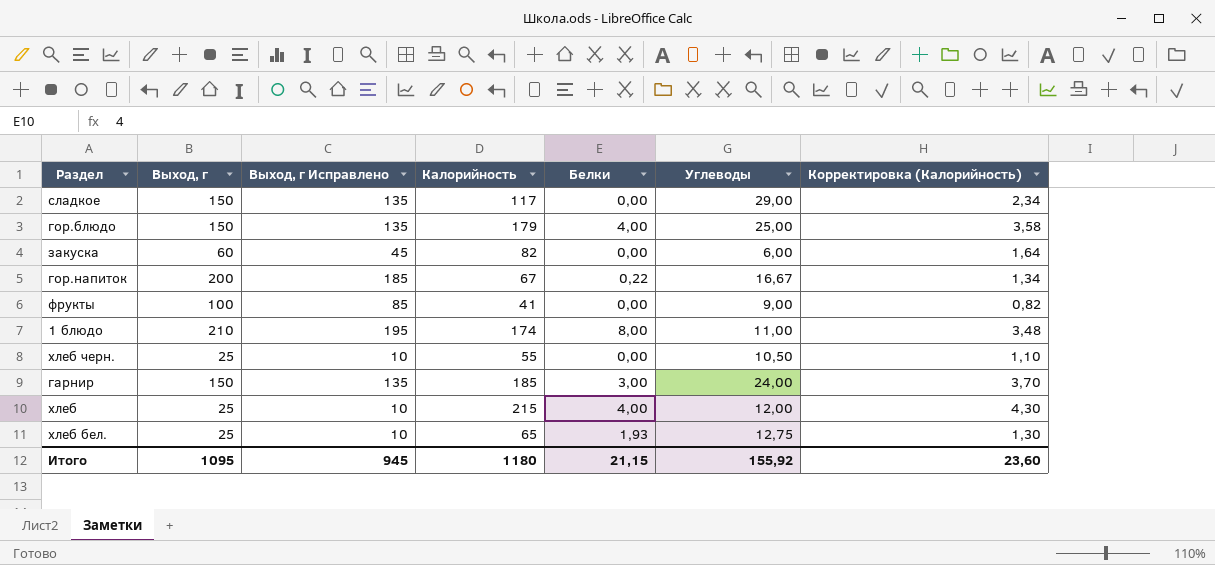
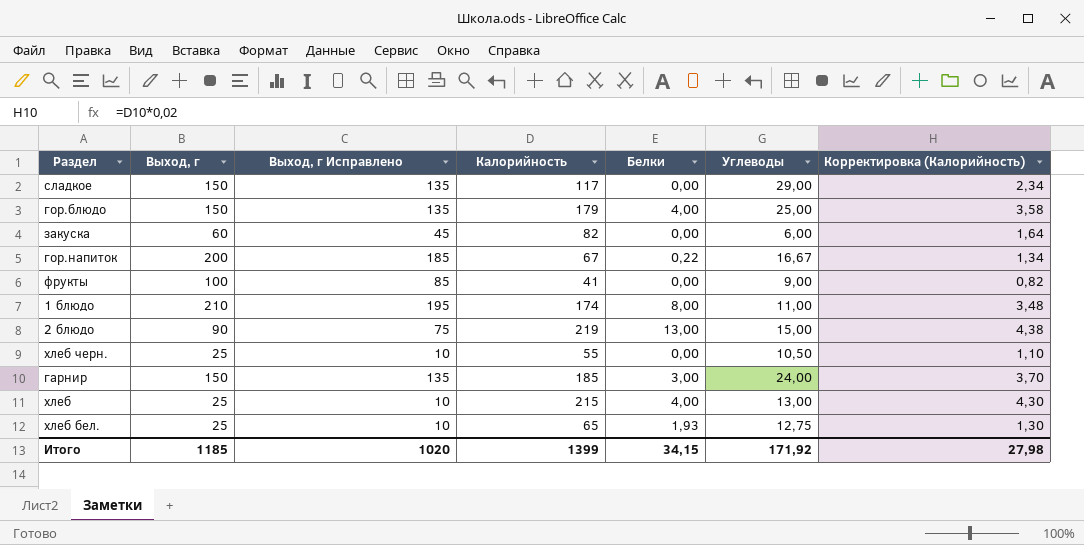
row 2 блюдо: none -> 90 | 75 | 219 | 13,00 | 15,00 | 4,38
хлеб | Углеводы: 12,00 -> 13,00
Итого | Выход, г: 1095 -> 1185
Итого | Выход, г Исправлено: 945 -> 1020
Итого | Калорийность: 1180 -> 1399
Итого | Белки: 21,15 -> 34,15
Итого | Углеводы: 155,92 -> 171,92
Итого | Корректировка (Калорийность): 23,60 -> 27,98

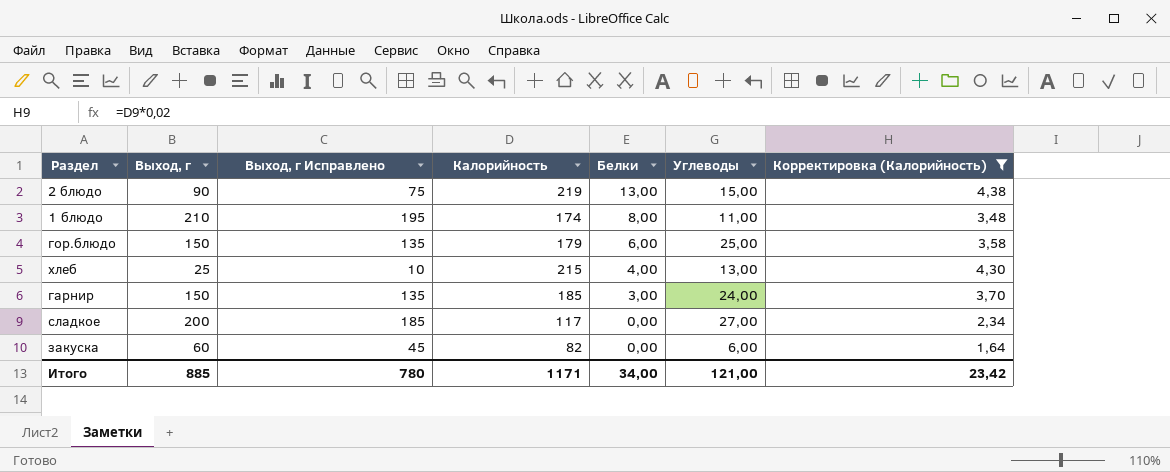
filter: none -> Корректировка (Калорийность) >= 1,64
row order: none -> Белки descending
гор.блюдо | Белки: 4,00 -> 6,00
сладкое | Выход, г: 150 -> 200
сладкое | Выход, г Исправлено: 135 -> 185
сладкое | Углеводы: 29,00 -> 27,00
Итого | Выход, г: 1185 -> 885
Итого | Выход, г Исправлено: 1020 -> 780
Итого | Калорийность: 1399 -> 1171
Итого | Белки: 34,15 -> 34,00
Итого | Углеводы: 171,92 -> 121,00
Итого | Корректировка (Калорийность): 27,98 -> 23,42

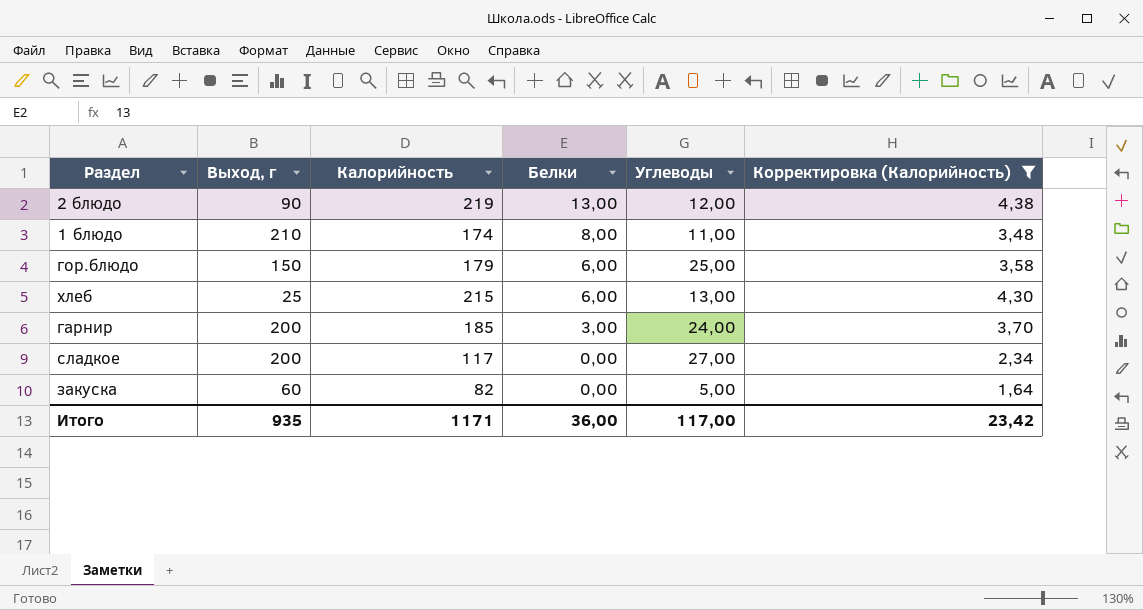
column Выход, г Исправлено | formula: [Выход, г] - 15 -> none
2 блюдо | Углеводы: 15,00 -> 12,00
хлеб | Белки: 4,00 -> 6,00
гарнир | Выход, г: 150 -> 200
закуска | Углеводы: 6,00 -> 5,00
Итого | Выход, г: 885 -> 935
Итого | Белки: 34,00 -> 36,00
Итого | Углеводы: 121,00 -> 117,00

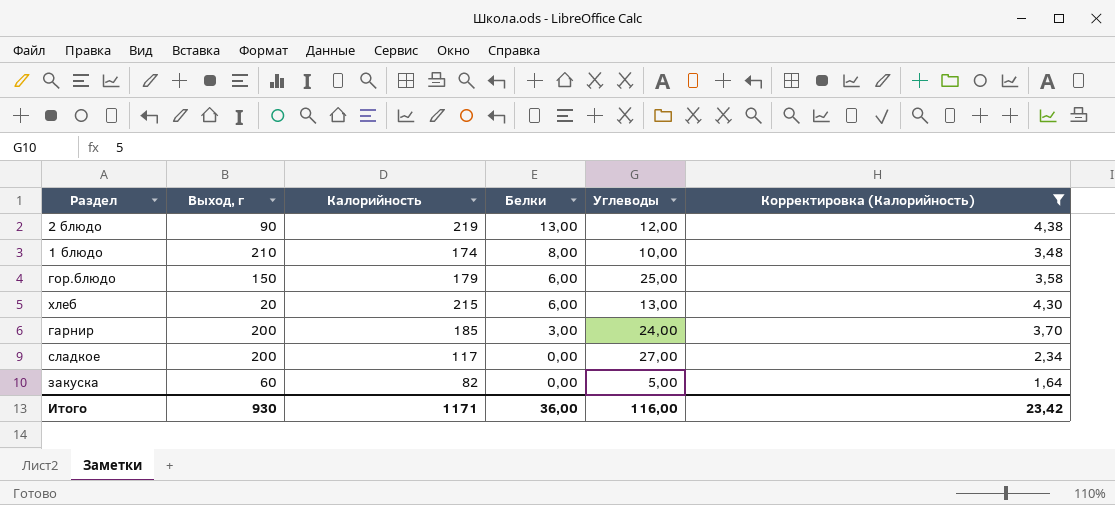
1 блюдо | Углеводы: 11,00 -> 10,00
хлеб | Выход, г: 25 -> 20
Итого | Выход, г: 935 -> 930
Итого | Углеводы: 117,00 -> 116,00

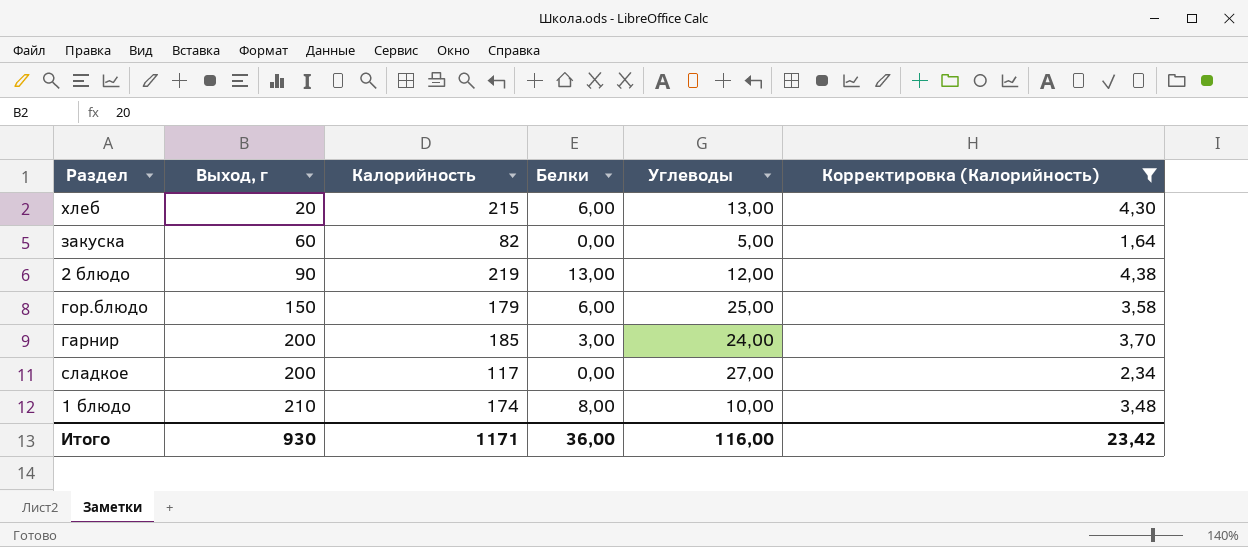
row order: Белки descending -> Выход, г ascending

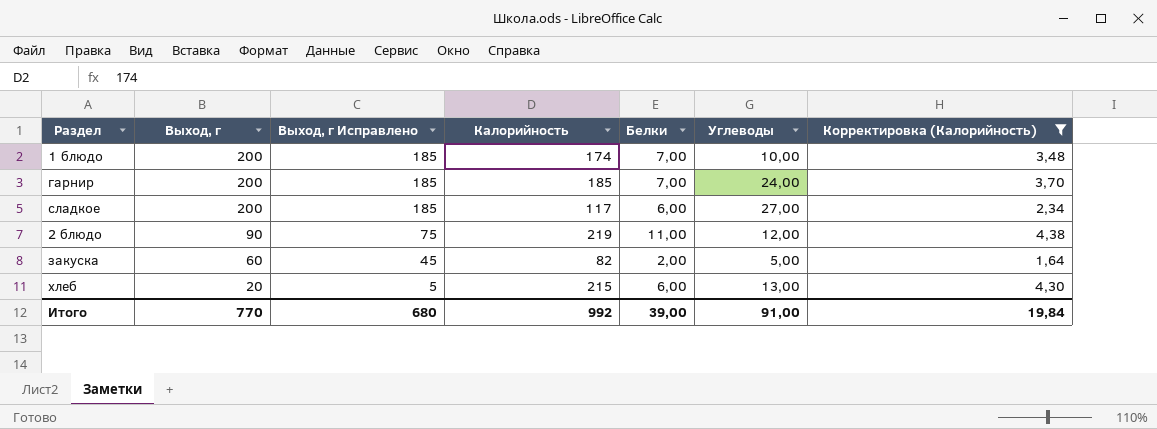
row order: Выход, г ascending -> Выход, г descending
column Выход, г Исправлено | formula: none -> [Выход, г] - 15
row гор.блюдо: 150 | 179 | 6,00 | 25,00 | 3,58 -> none
1 блюдо | Выход, г: 210 -> 200
1 блюдо | Белки: 8,00 -> 7,00
гарнир | Белки: 3,00 -> 7,00
сладкое | Белки: 0,00 -> 6,00
2 блюдо | Белки: 13,00 -> 11,00
закуска | Белки: 0,00 -> 2,00
Итого | Выход, г: 930 -> 770
Итого | Калорийность: 1171 -> 992
Итого | Белки: 36,00 -> 39,00
Итого | Углеводы: 116,00 -> 91,00
Итого | Корректировка (Калорийность): 23,42 -> 19,84

